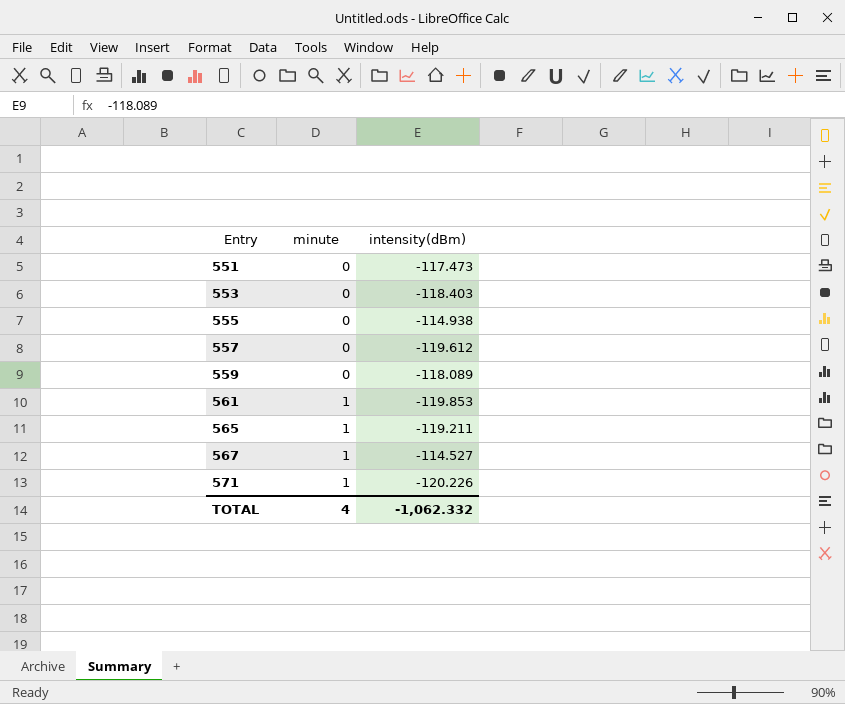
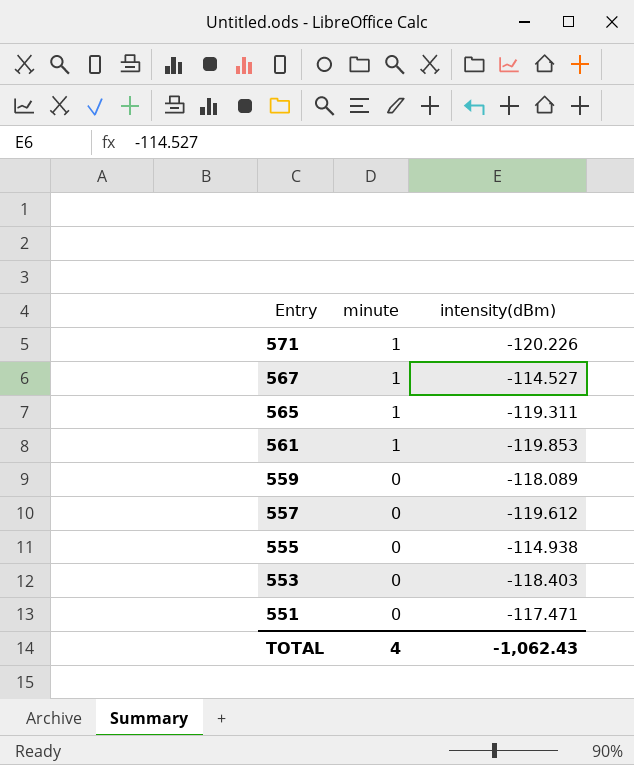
row order: Entry ascending -> Entry descending
565 | intensity(dBm): -119.211 -> -119.311
551 | intensity(dBm): -117.473 -> -117.471
TOTAL | intensity(dBm): -1,062.332 -> -1,062.43

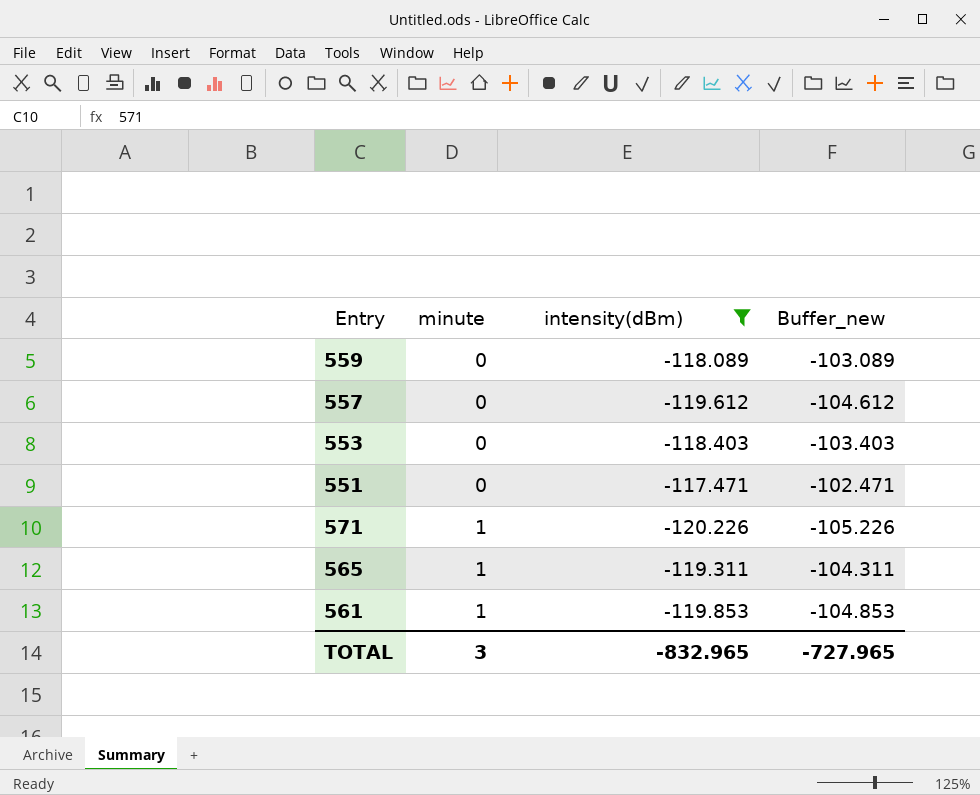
filter: none -> intensity(dBm) <= -117.471
row order: Entry descending -> minute ascending
column Buffer_new | formula: none -> [intensity(dBm)] + 15
TOTAL | minute: 4 -> 3
TOTAL | intensity(dBm): -1,062.43 -> -832.965

